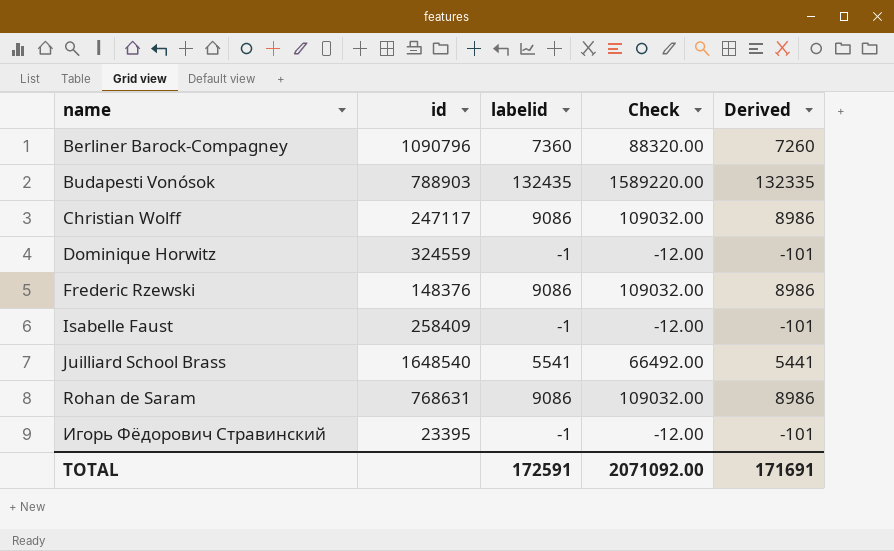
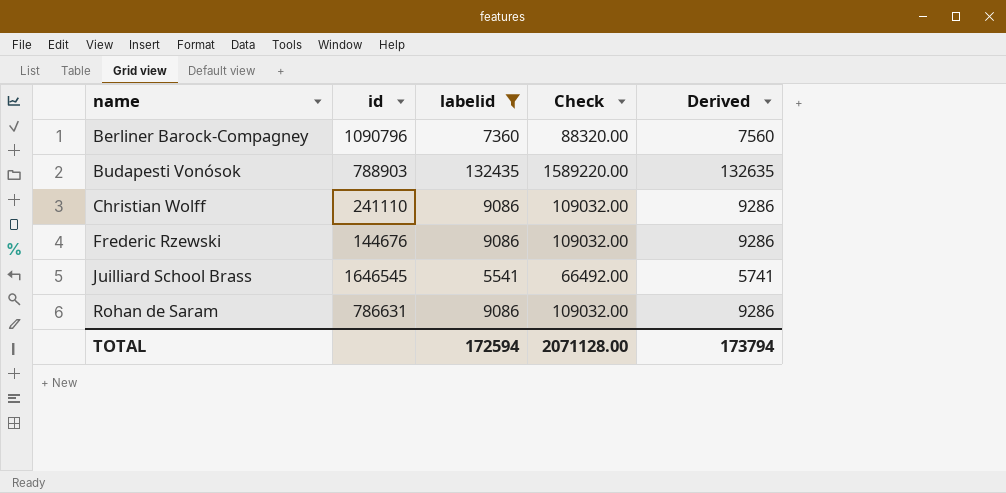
filter: none -> labelid != -1
column Derived | formula: [labelid] - 100 -> [labelid] + 200
Christian Wolff | id: 247117 -> 241110
Frederic Rzewski | id: 148376 -> 144676
Juilliard School Brass | id: 1648540 -> 1646545
Rohan de Saram | id: 768631 -> 786631
TOTAL | labelid: 172591 -> 172594
TOTAL | Check: 2071092.00 -> 2071128.00
TOTAL | Derived: 171691 -> 173794

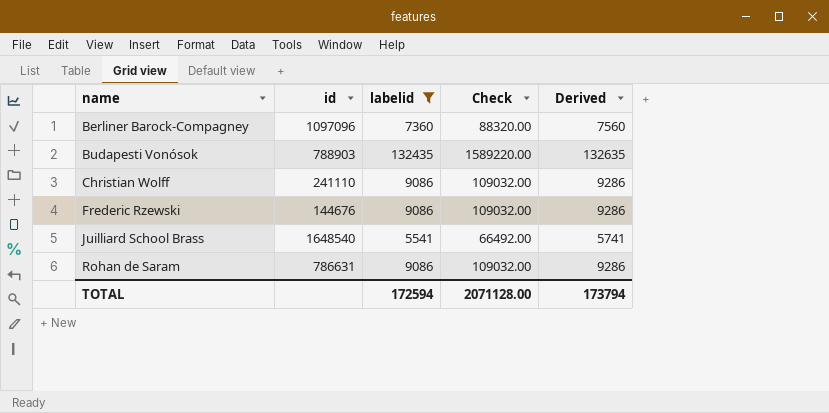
Berliner Barock-Compagney | id: 1090796 -> 1097096
Juilliard School Brass | id: 1646545 -> 1648540

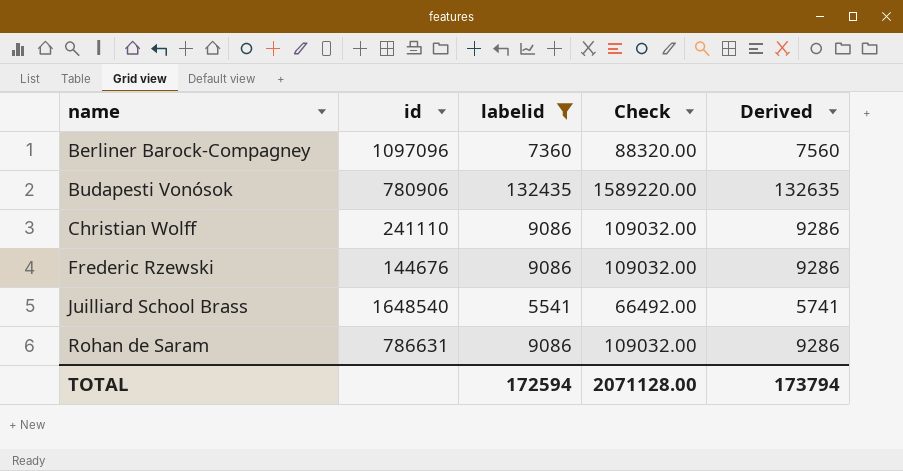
Budapesti Vonósok | id: 788903 -> 780906

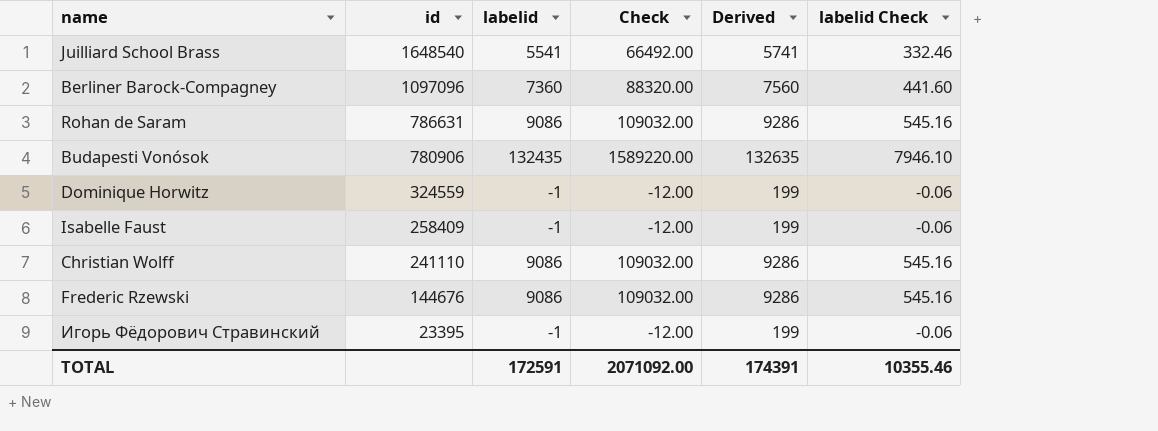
filter: labelid != -1 -> none
row order: name ascending -> id descending
column labelid Check | formula: none -> [labelid] * 0.06
TOTAL | labelid: 172594 -> 172591
TOTAL | Check: 2071128.00 -> 2071092.00
TOTAL | Derived: 173794 -> 174391

